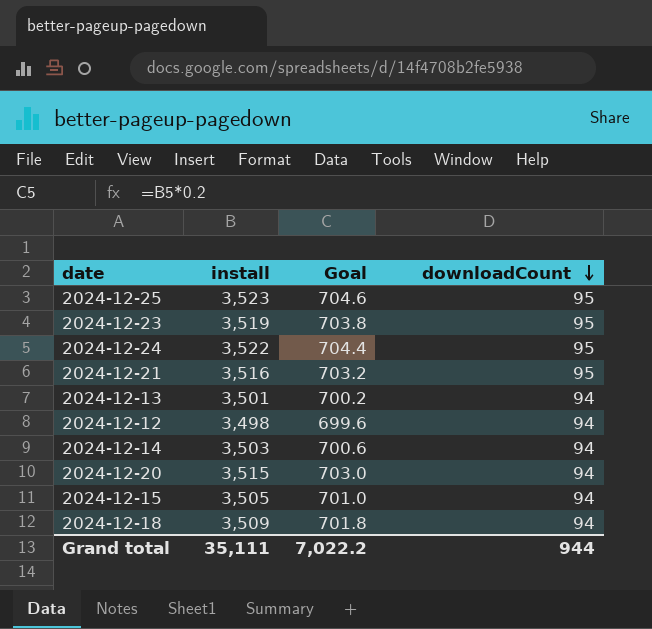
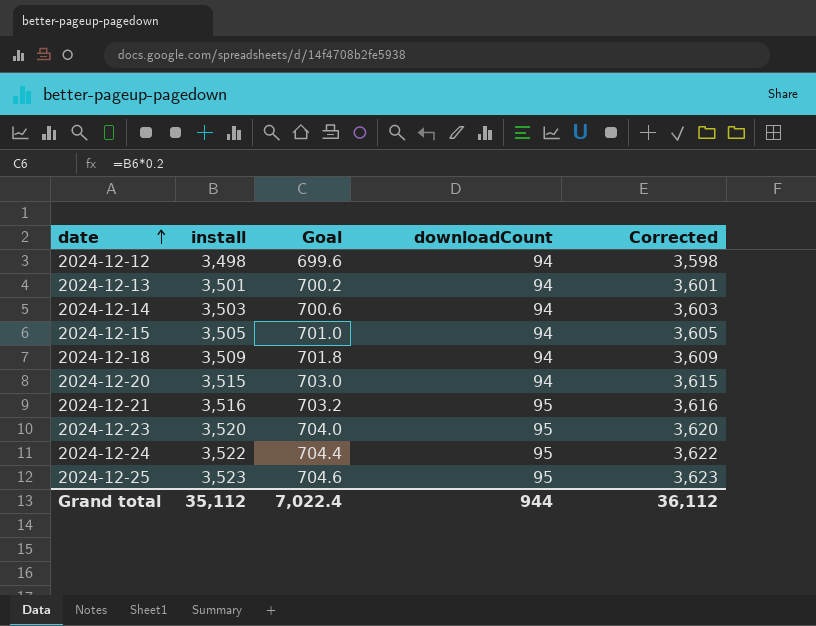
row order: downloadCount descending -> date ascending
column Corrected | formula: none -> [install] + 100
2024-12-23 | install: 3,519 -> 3,520
2024-12-23 | Goal: 703.8 -> 704.0
Grand total | install: 35,111 -> 35,112
Grand total | Goal: 7,022.2 -> 7,022.4

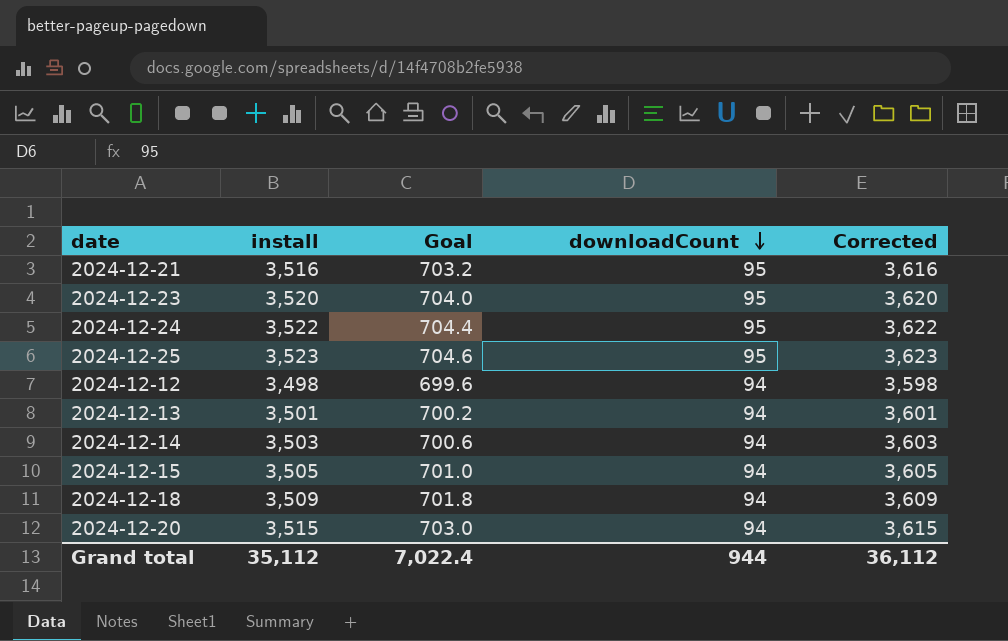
row order: date ascending -> downloadCount descending

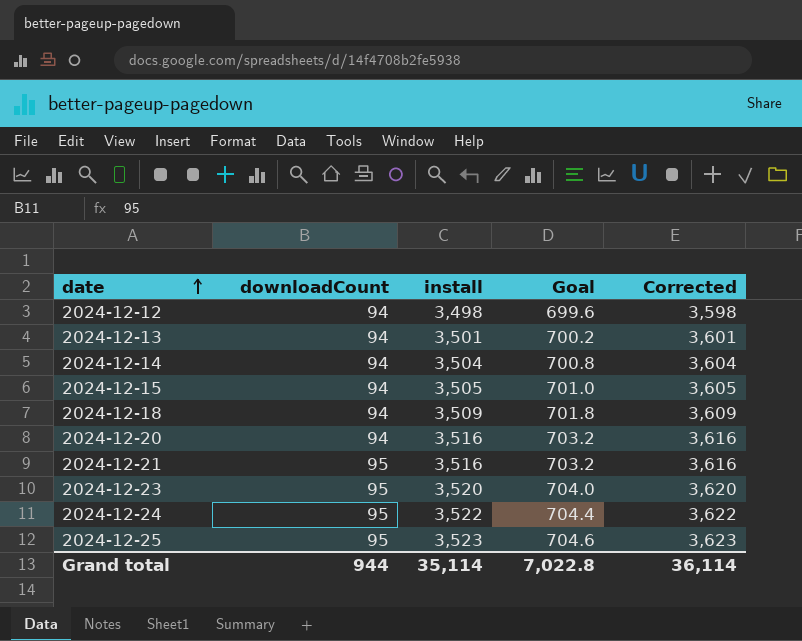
row order: downloadCount descending -> date ascending
column downloadCount | position: 4 -> 2
2024-12-14 | install: 3,503 -> 3,504
2024-12-14 | Goal: 700.6 -> 700.8
2024-12-14 | Corrected: 3,603 -> 3,604
2024-12-20 | install: 3,515 -> 3,516
2024-12-20 | Goal: 703.0 -> 703.2
2024-12-20 | Corrected: 3,615 -> 3,616
Grand total | install: 35,112 -> 35,114
Grand total | Goal: 7,022.4 -> 7,022.8
Grand total | Corrected: 36,112 -> 36,114

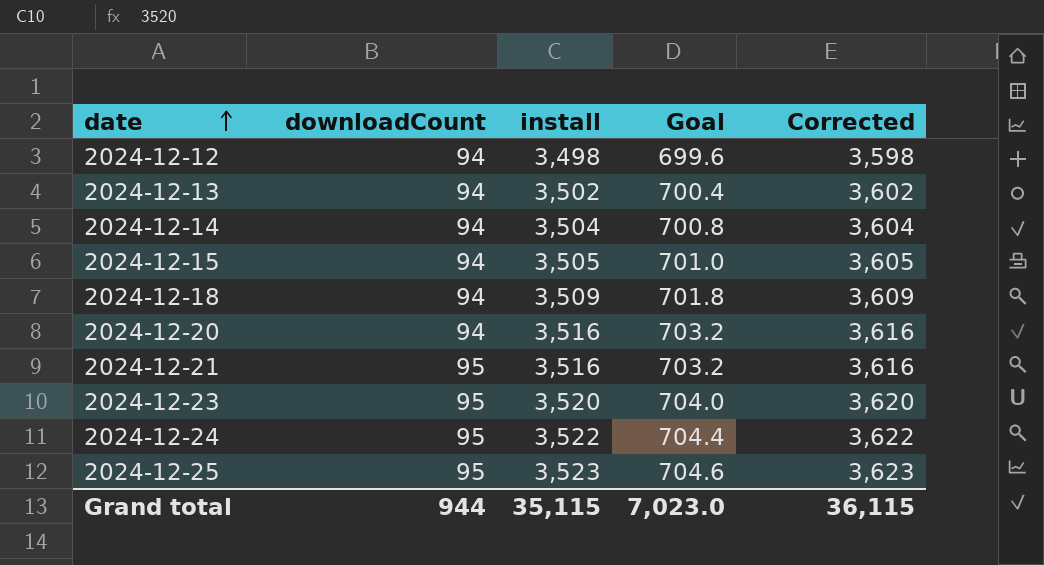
2024-12-13 | install: 3,501 -> 3,502
2024-12-13 | Goal: 700.2 -> 700.4
2024-12-13 | Corrected: 3,601 -> 3,602
Grand total | install: 35,114 -> 35,115
Grand total | Goal: 7,022.8 -> 7,023.0
Grand total | Corrected: 36,114 -> 36,115

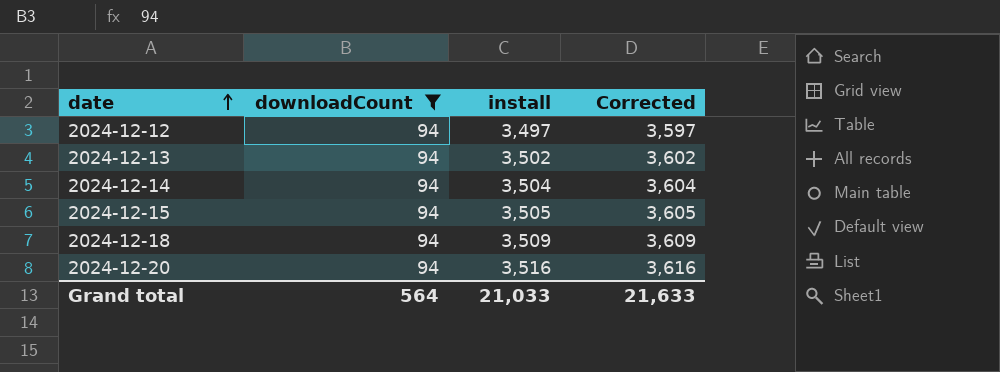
filter: none -> downloadCount = 94
column Goal | formula: [install] * 0.2 -> none
2024-12-12 | install: 3,498 -> 3,497
2024-12-12 | Corrected: 3,598 -> 3,597
Grand total | downloadCount: 944 -> 564
Grand total | install: 35,115 -> 21,033
Grand total | Corrected: 36,115 -> 21,633

